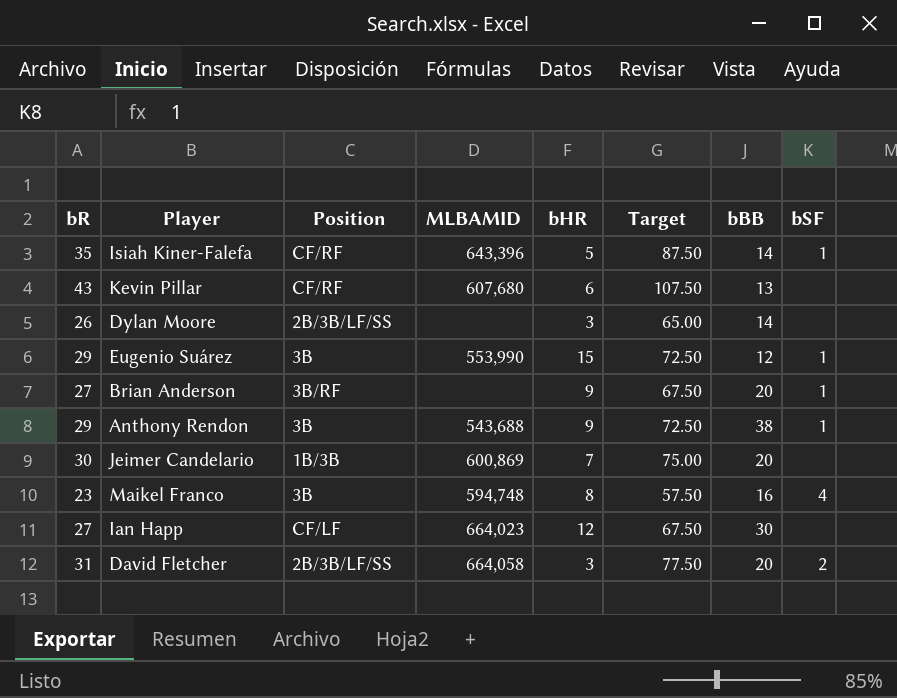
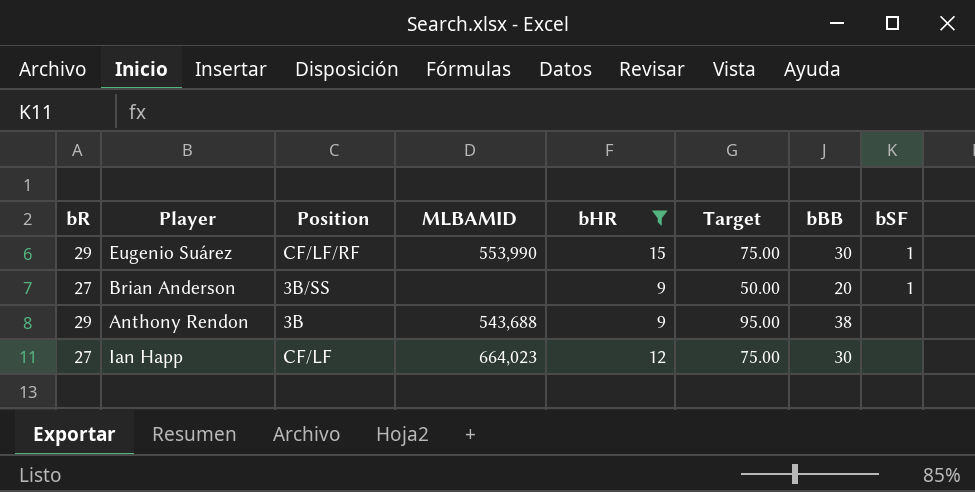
filter: none -> bHR >= 9
column Target | formula: [bR] * 2.5 -> [bBB] * 2.5
Eugenio Suárez | Position: 3B -> CF/LF/RF
Eugenio Suárez | bBB: 12 -> 30
Brian Anderson | Position: 3B/RF -> 3B/SS
Anthony Rendon | bSF: 1 -> none

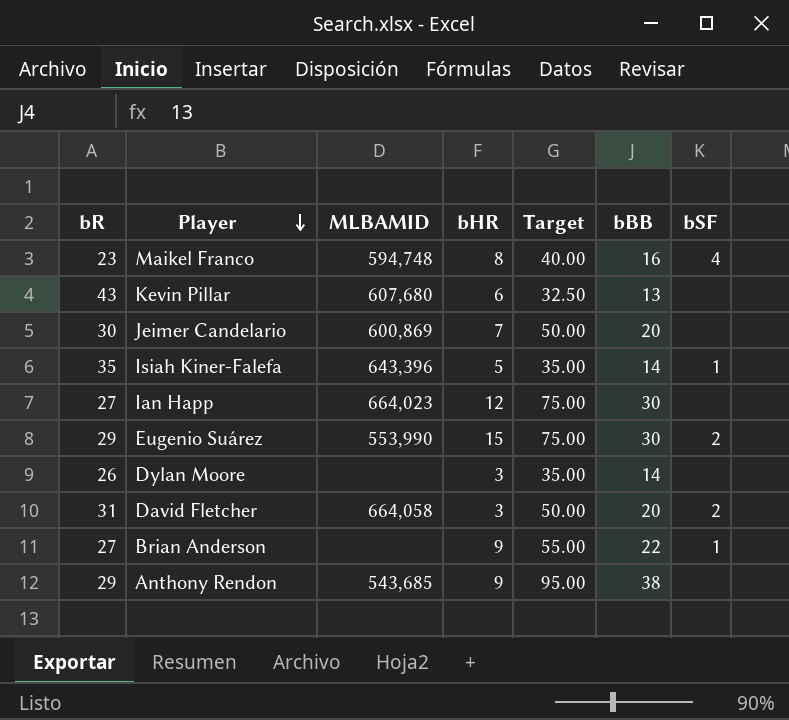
filter: bHR >= 9 -> none
row order: none -> Player descending
column Position | position: 3 -> none
Eugenio Suárez | bSF: 1 -> 2
Brian Anderson | Target: 50.00 -> 55.00
Brian Anderson | bBB: 20 -> 22
Anthony Rendon | MLBAMID: 543,688 -> 543,685

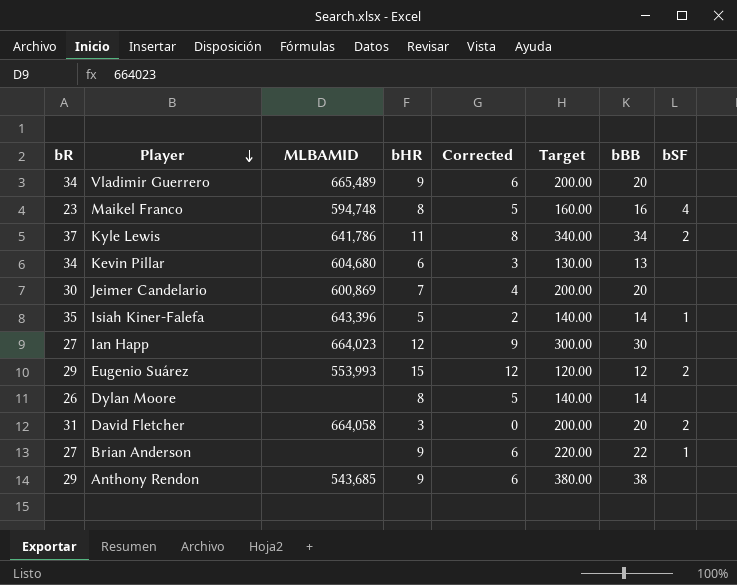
column Corrected | formula: none -> [bHR] - 3
column Target | formula: [bBB] * 2.5 -> [bBB] * 10
row Vladimir Guerrero: none -> 34 | 665,489 | 9 | 6 | 200.00 | 20 | none
row Kyle Lewis: none -> 37 | 641,786 | 11 | 8 | 340.00 | 34 | 2
Kevin Pillar | bR: 43 -> 34
Kevin Pillar | MLBAMID: 607,680 -> 604,680
Eugenio Suárez | MLBAMID: 553,990 -> 553,993
Eugenio Suárez | bBB: 30 -> 12
Dylan Moore | bHR: 3 -> 8

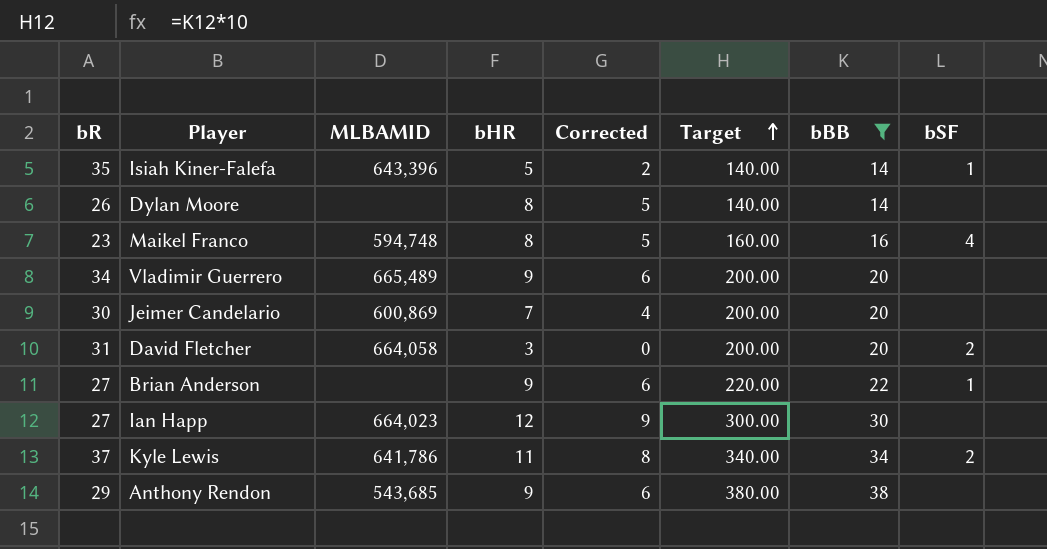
filter: none -> bBB >= 14
row order: Player descending -> Target ascending

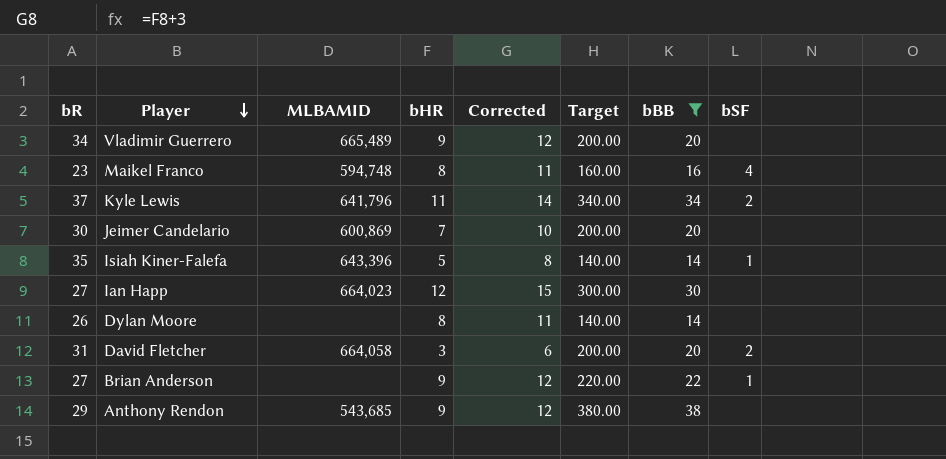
row order: Target ascending -> Player descending
column Corrected | formula: [bHR] - 3 -> [bHR] + 3
Kyle Lewis | MLBAMID: 641,786 -> 641,796

